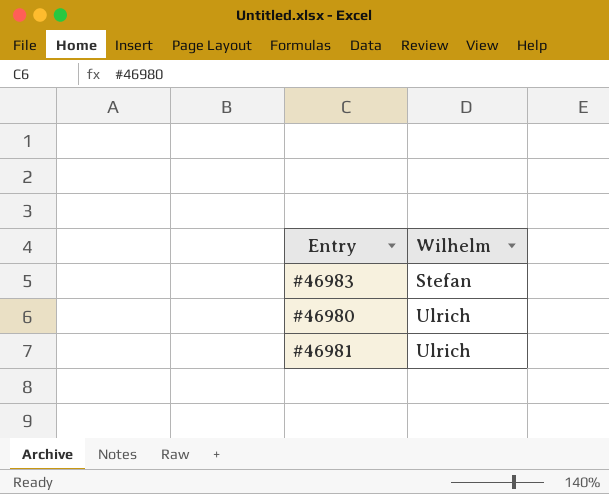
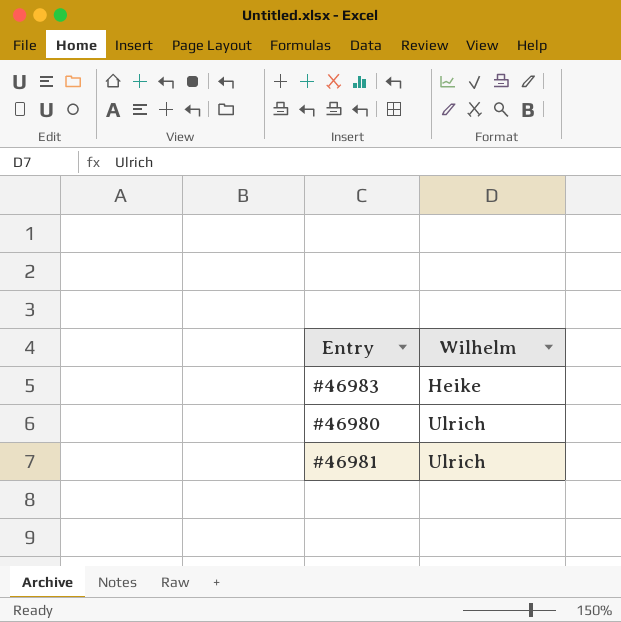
#46983 | Wilhelm: Stefan -> Heike

